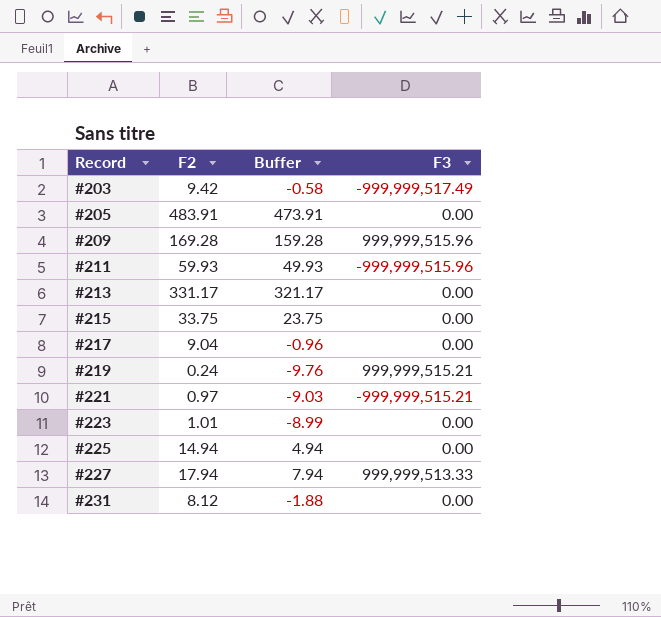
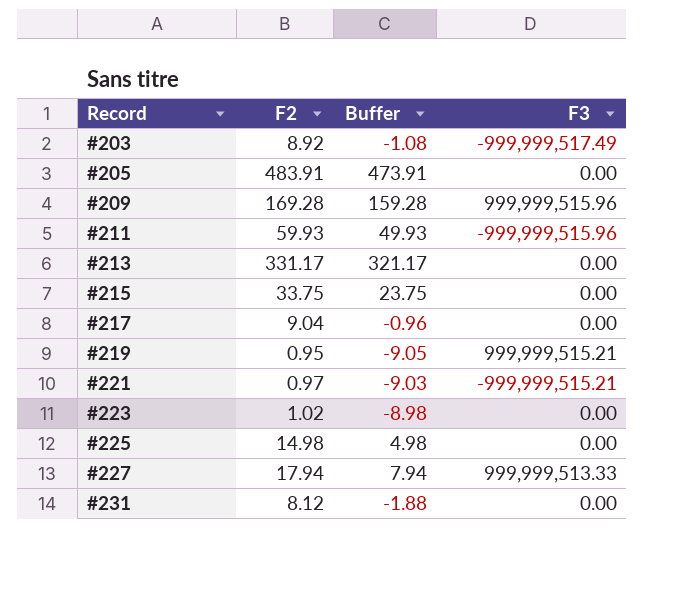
#203 | F2: 9.42 -> 8.92
#203 | Buffer: -0.58 -> -1.08
#219 | F2: 0.24 -> 0.95
#219 | Buffer: -9.76 -> -9.05
#223 | F2: 1.01 -> 1.02
#223 | Buffer: -8.99 -> -8.98
#225 | F2: 14.94 -> 14.98
#225 | Buffer: 4.94 -> 4.98

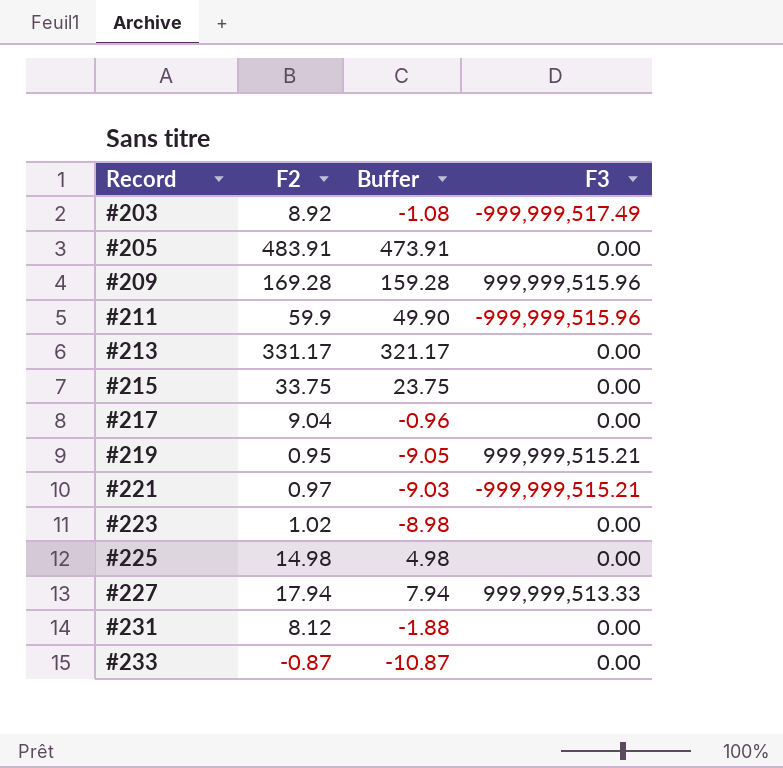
#211 | F2: 59.93 -> 59.9
#211 | Buffer: 49.93 -> 49.90
row #233: none -> -0.87 | -10.87 | 0.00

